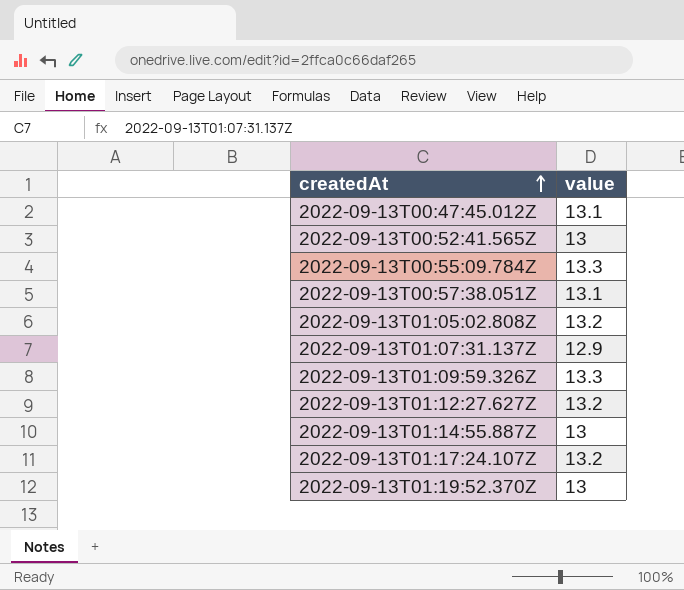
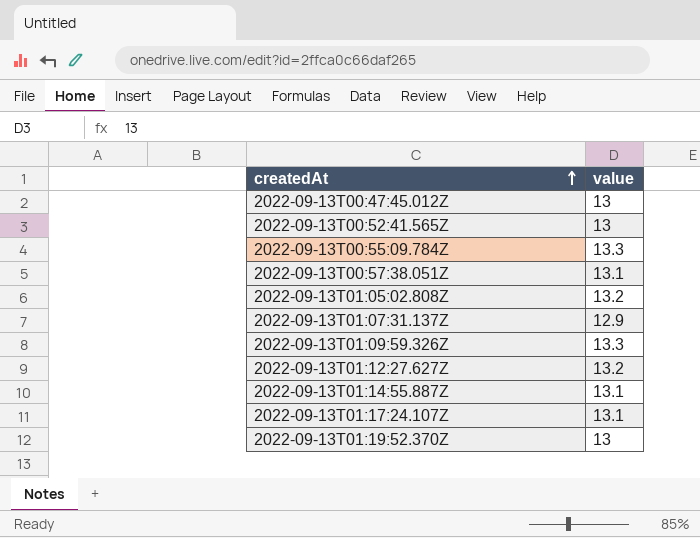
2022-09-13T00:47:45.012Z | value: 13.1 -> 13
2022-09-13T01:14:55.887Z | value: 13 -> 13.1
2022-09-13T01:17:24.107Z | value: 13.2 -> 13.1

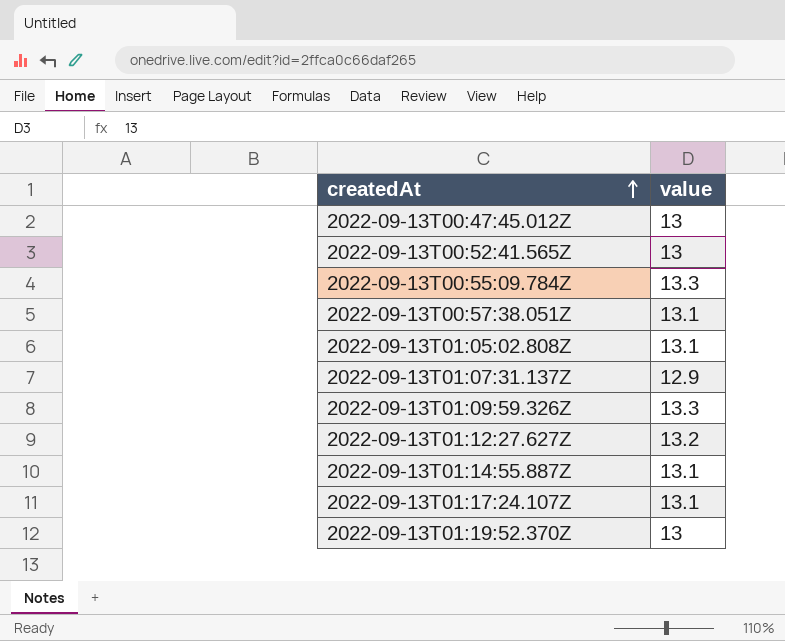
2022-09-13T01:05:02.808Z | value: 13.2 -> 13.1

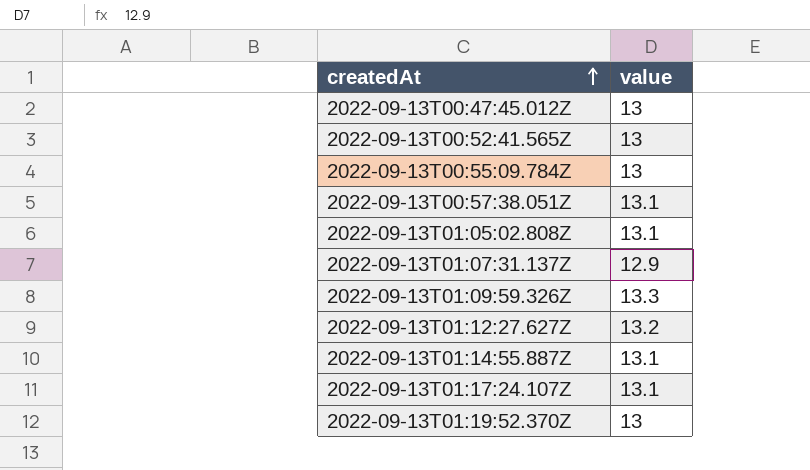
2022-09-13T00:55:09.784Z | value: 13.3 -> 13

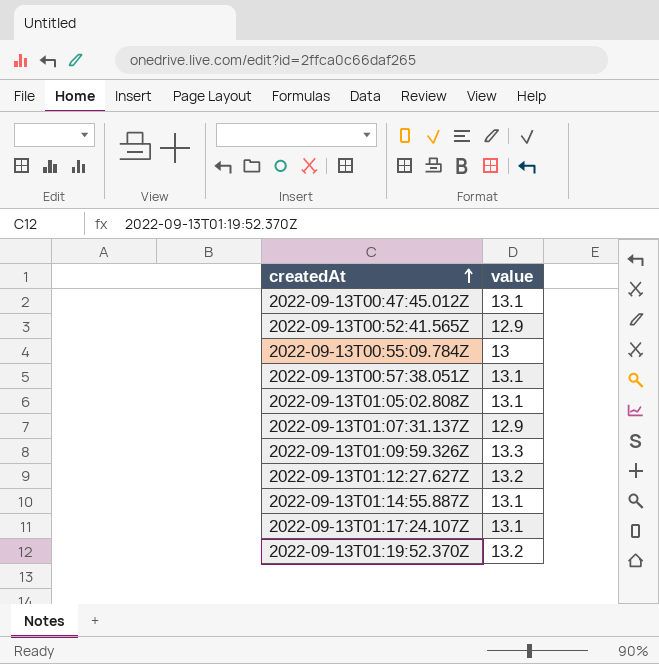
2022-09-13T00:47:45.012Z | value: 13 -> 13.1
2022-09-13T00:52:41.565Z | value: 13 -> 12.9
2022-09-13T01:19:52.370Z | value: 13 -> 13.2

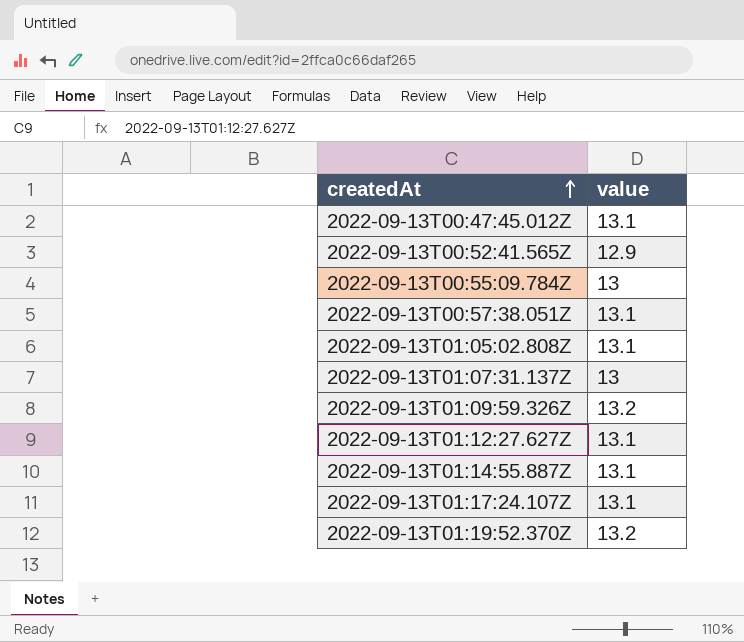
2022-09-13T01:07:31.137Z | value: 12.9 -> 13
2022-09-13T01:09:59.326Z | value: 13.3 -> 13.2
2022-09-13T01:12:27.627Z | value: 13.2 -> 13.1

